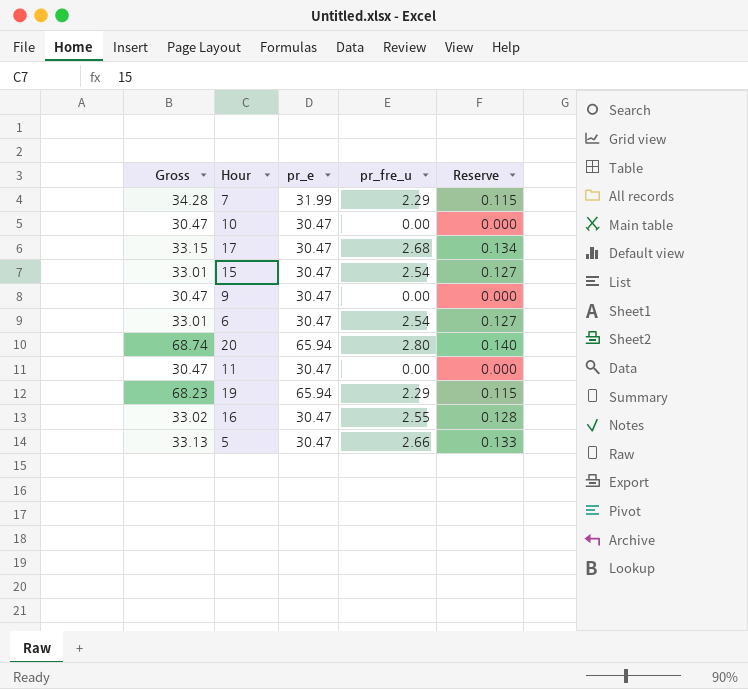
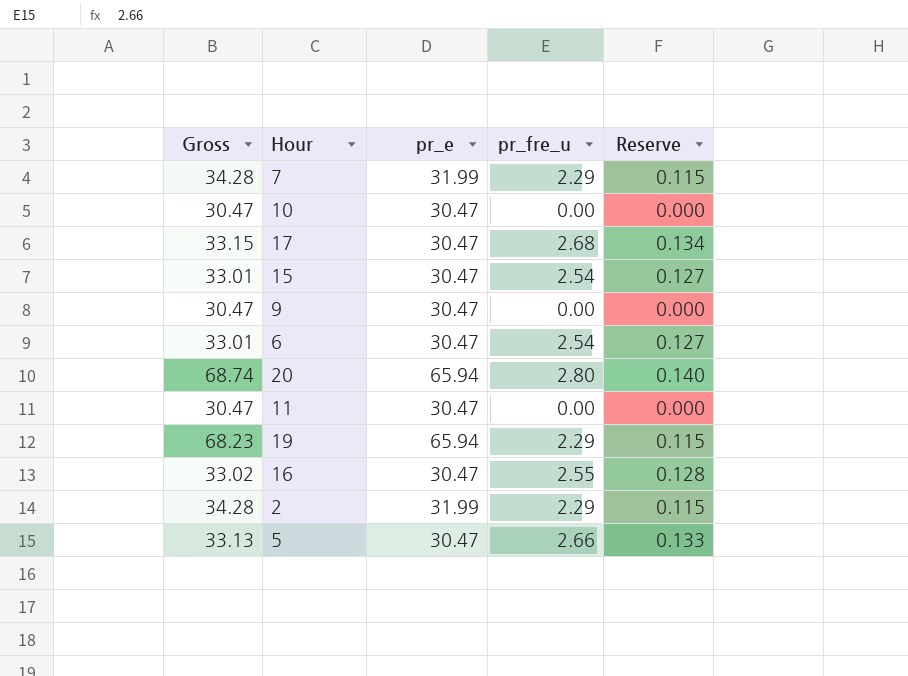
row 2: none -> 34.28 | 31.99 | 2.29 | 0.115

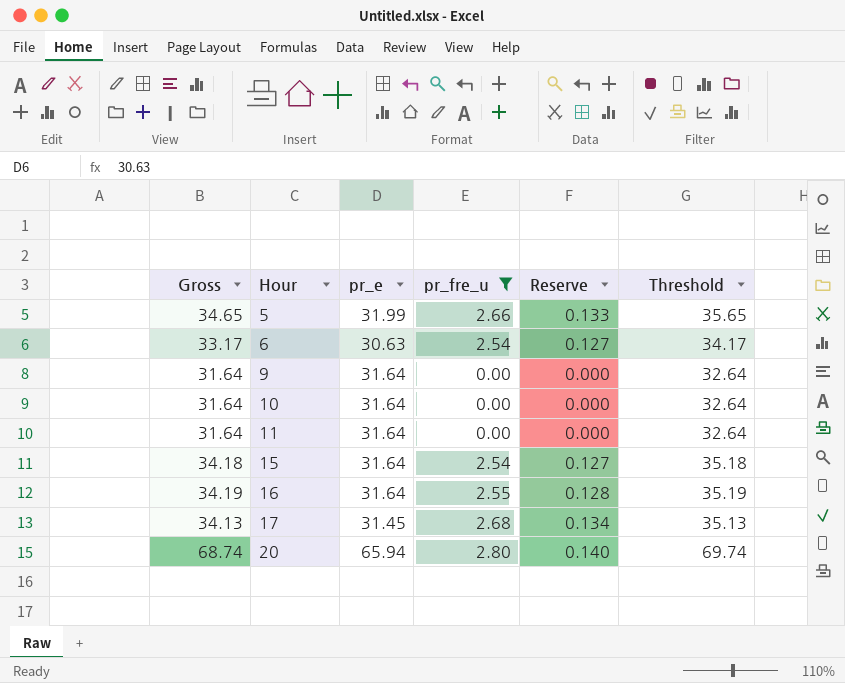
filter: none -> pr_fre_u != 2.29
row order: none -> Hour ascending
column Threshold | formula: none -> [Gross] + 1
5 | Gross: 33.13 -> 34.65
5 | pr_e: 30.47 -> 31.99
6 | Gross: 33.01 -> 33.17
6 | pr_e: 30.47 -> 30.63
9 | Gross: 30.47 -> 31.64
9 | pr_e: 30.47 -> 31.64
10 | Gross: 30.47 -> 31.64
10 | pr_e: 30.47 -> 31.64
11 | Gross: 30.47 -> 31.64
11 | pr_e: 30.47 -> 31.64
15 | Gross: 33.01 -> 34.18
15 | pr_e: 30.47 -> 31.64
16 | Gross: 33.02 -> 34.19
16 | pr_e: 30.47 -> 31.64
17 | Gross: 33.15 -> 34.13
17 | pr_e: 30.47 -> 31.45

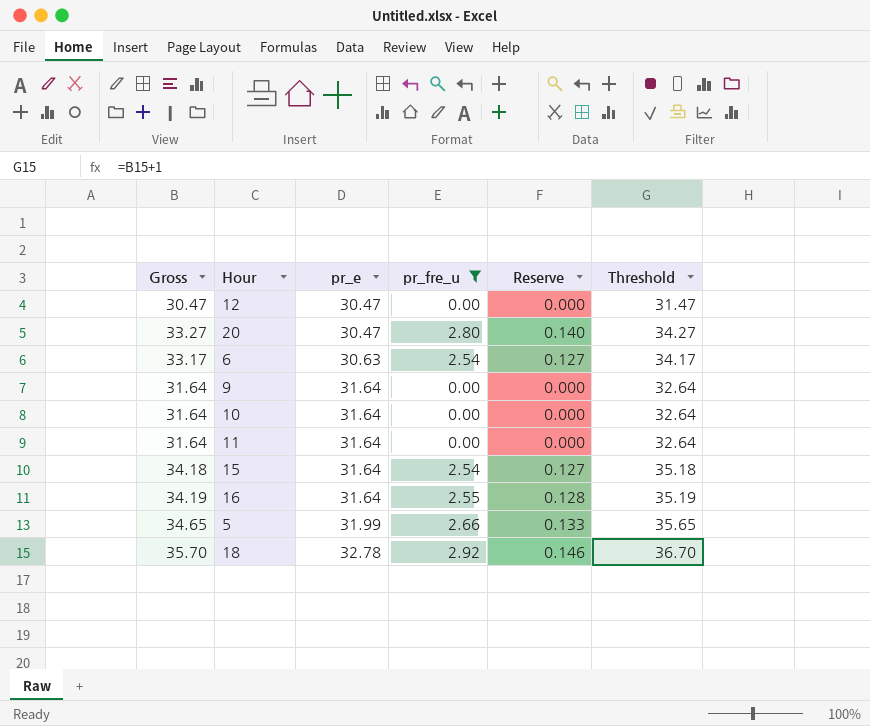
row order: Hour ascending -> pr_e ascending
row 17: 34.13 | 31.45 | 2.68 | 0.134 | 35.13 -> none
row 12: none -> 30.47 | 30.47 | 0.00 | 0.000 | 31.47
20 | Gross: 68.74 -> 33.27
20 | pr_e: 65.94 -> 30.47
20 | Threshold: 69.74 -> 34.27
row 18: none -> 35.70 | 32.78 | 2.92 | 0.146 | 36.70

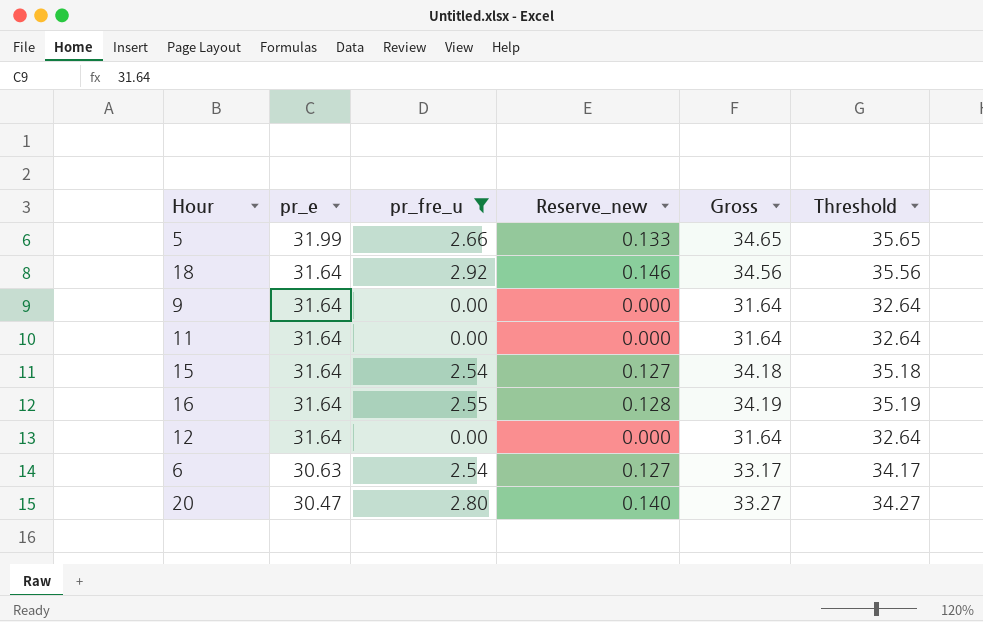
row order: pr_e ascending -> pr_e descending
column name: Reserve -> Reserve_new
column Gross | position: 1 -> 5
row 10: 31.64 | 31.64 | 0.00 | 0.000 | 32.64 -> none
18 | pr_e: 32.78 -> 31.64
18 | Gross: 35.70 -> 34.56
18 | Threshold: 36.70 -> 35.56
12 | pr_e: 30.47 -> 31.64
12 | Gross: 30.47 -> 31.64
12 | Threshold: 31.47 -> 32.64

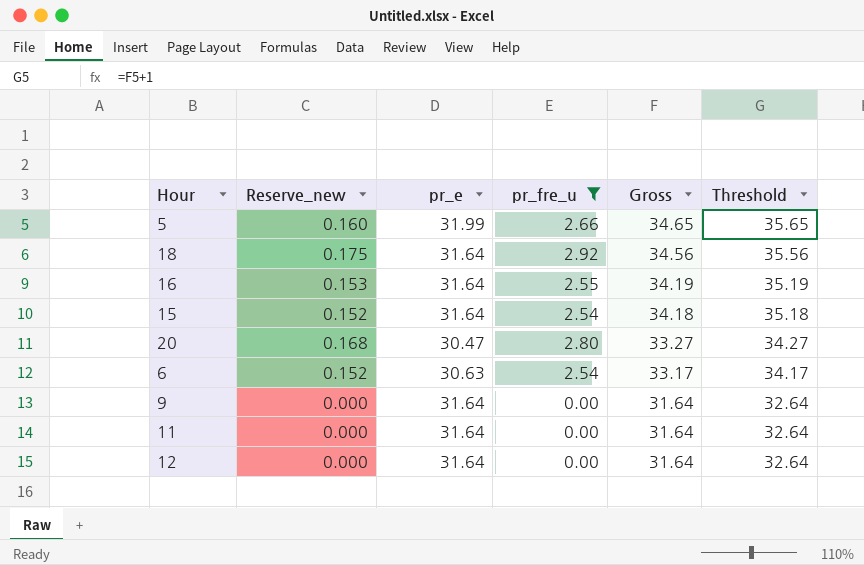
row order: pr_e descending -> Gross descending
column Reserve_new | formula: [pr_fre_u] * 0.05 -> [pr_fre_u] * 0.06
column Reserve_new | position: 4 -> 2

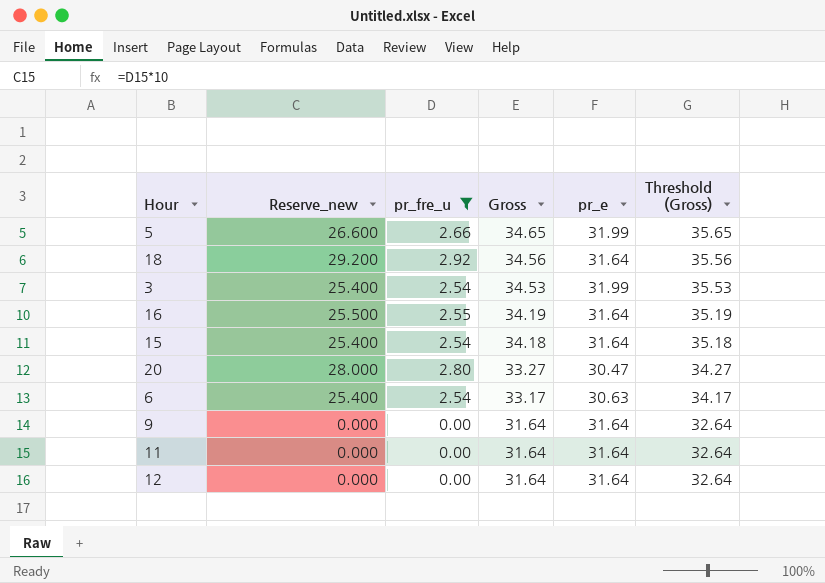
column Reserve_new | formula: [pr_fre_u] * 0.06 -> [pr_fre_u] * 10
column pr_e | position: 3 -> 5
column name: Threshold -> Threshold (Gross)
row 3: none -> 25.400 | 2.54 | 34.53 | 31.99 | 35.53

